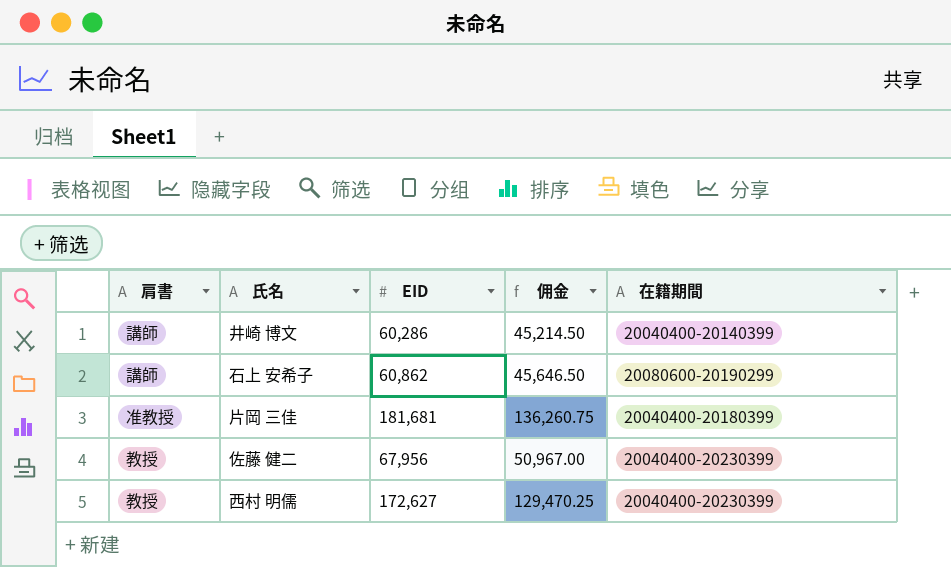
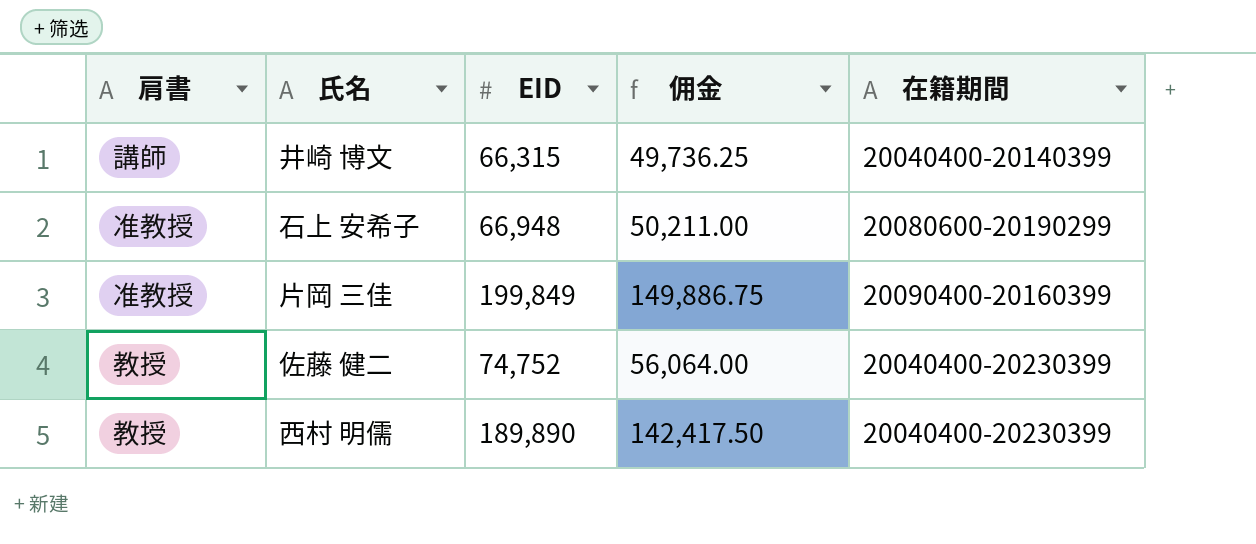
井崎 博文 | EID: 60,286 -> 66,315
井崎 博文 | 佣金: 45,214.50 -> 49,736.25
石上 安希子 | 肩書: 講師 -> 准教授
石上 安希子 | EID: 60,862 -> 66,948
石上 安希子 | 佣金: 45,646.50 -> 50,211.00
片岡 三佳 | EID: 181,681 -> 199,849
片岡 三佳 | 佣金: 136,260.75 -> 149,886.75
片岡 三佳 | 在籍期間: 20040400-20180399 -> 20090400-20160399
佐藤 健二 | EID: 67,956 -> 74,752
佐藤 健二 | 佣金: 50,967.00 -> 56,064.00
西村 明儒 | EID: 172,627 -> 189,890
西村 明儒 | 佣金: 129,470.25 -> 142,417.50

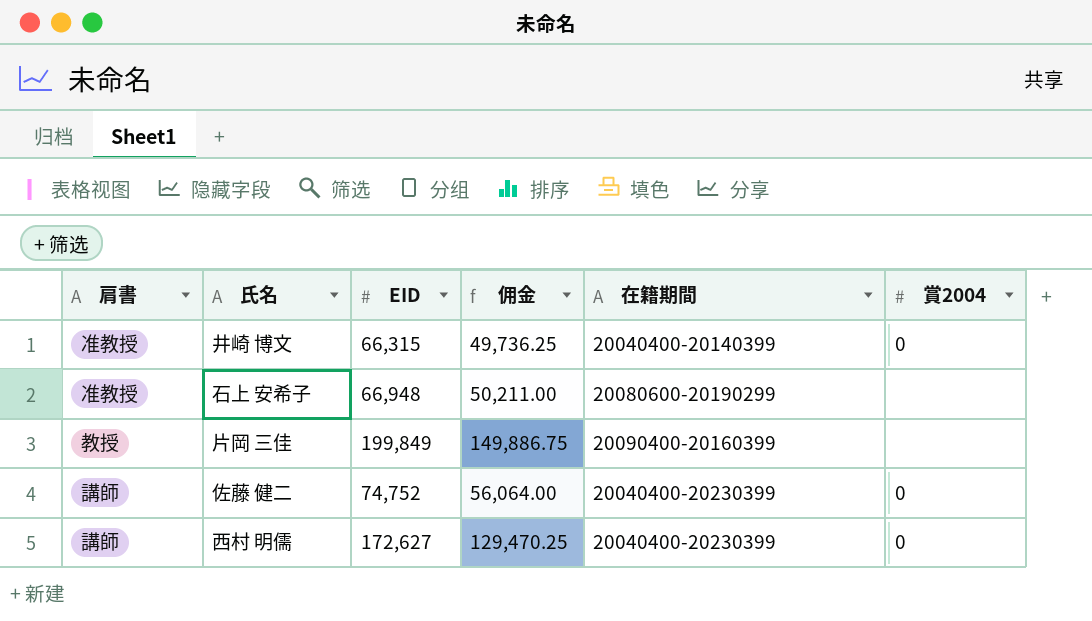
column 賞2004 | position: none -> 6
井崎 博文 | 肩書: 講師 -> 准教授
片岡 三佳 | 肩書: 准教授 -> 教授
佐藤 健二 | 肩書: 教授 -> 講師
西村 明儒 | 肩書: 教授 -> 講師
西村 明儒 | EID: 189,890 -> 172,627
西村 明儒 | 佣金: 142,417.50 -> 129,470.25

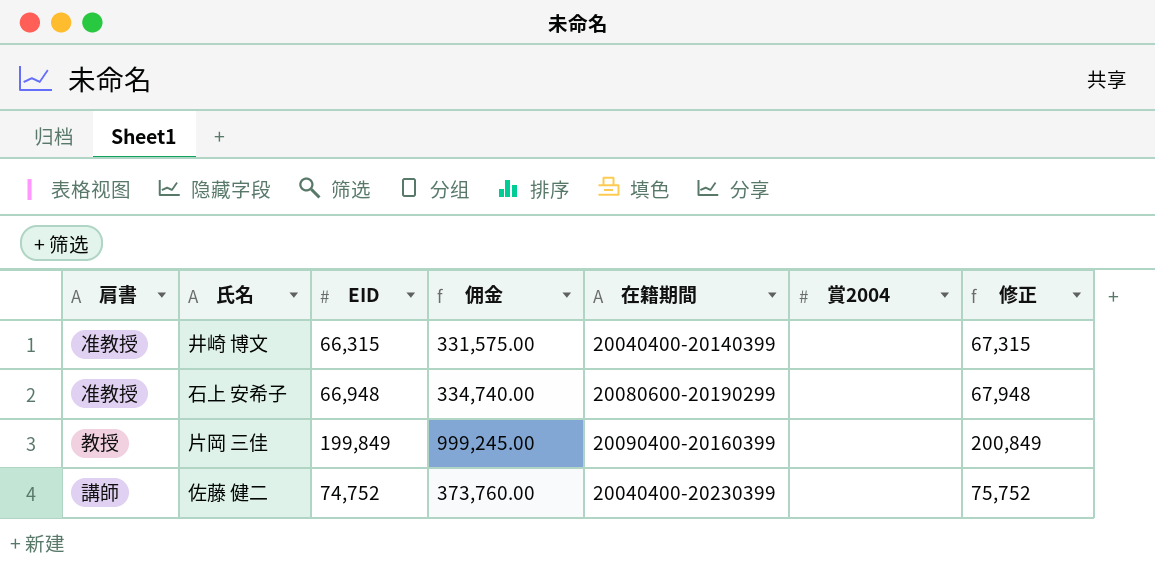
column 佣金 | formula: [EID] * 0.75 -> [EID] * 5
column 修正 | formula: none -> [EID] + 1000
row 西村 明儒: 講師 | 172,627 | 129,470.25 | 20040400-20230399 | 0 -> none
井崎 博文 | 賞2004: 0 -> none
佐藤 健二 | 賞2004: 0 -> none

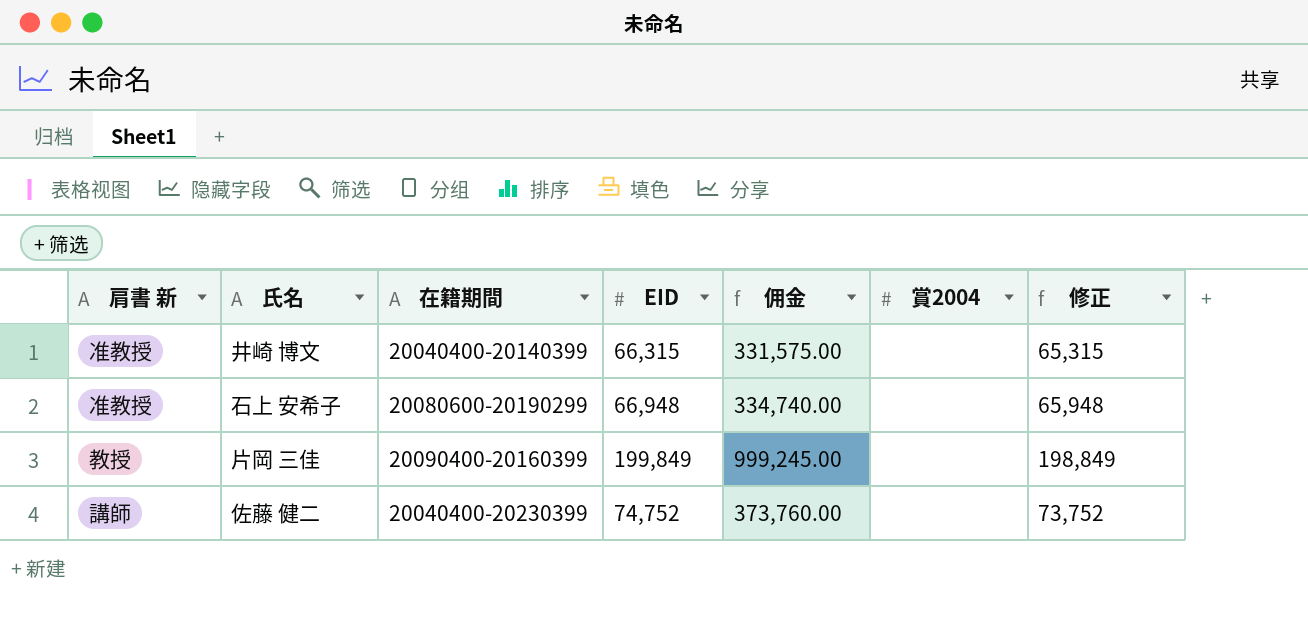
column name: 肩書 -> 肩書 新
column 在籍期間 | position: 5 -> 3
column 修正 | formula: [EID] + 1000 -> [EID] - 1000

